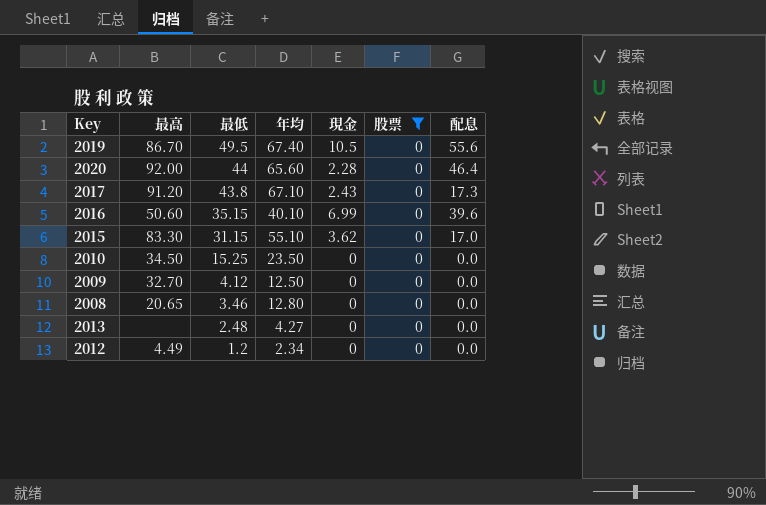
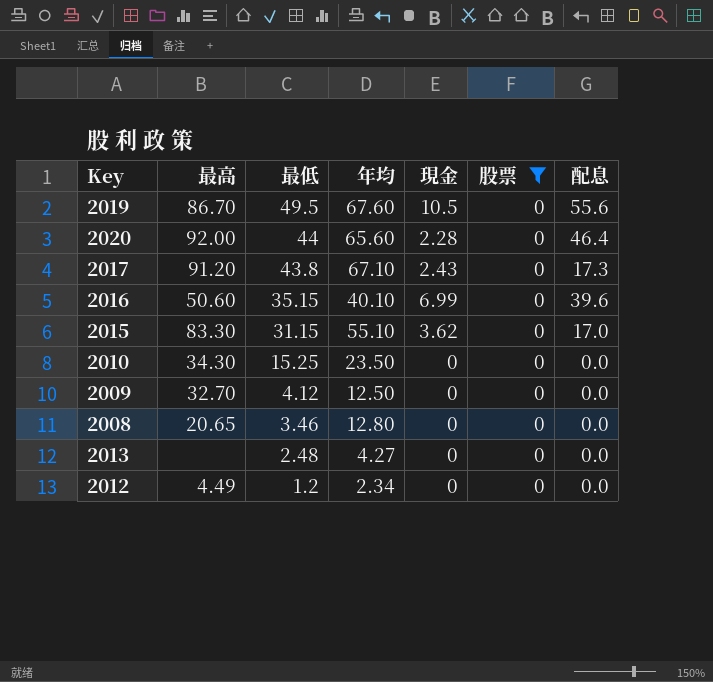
2019 | 年均: 67.40 -> 67.60
2010 | 最高: 34.50 -> 34.30

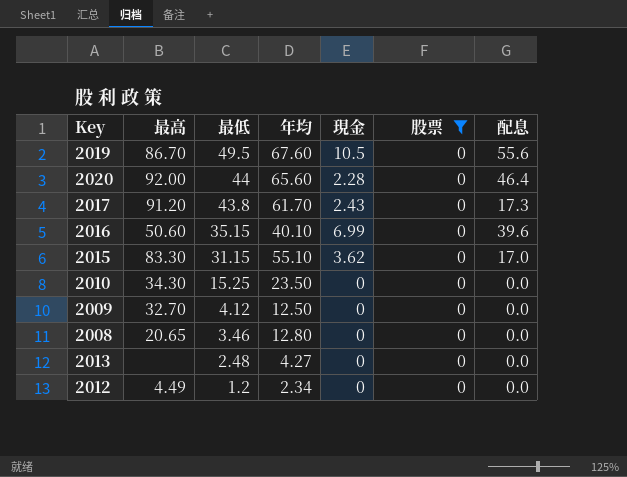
2017 | 年均: 67.10 -> 61.70

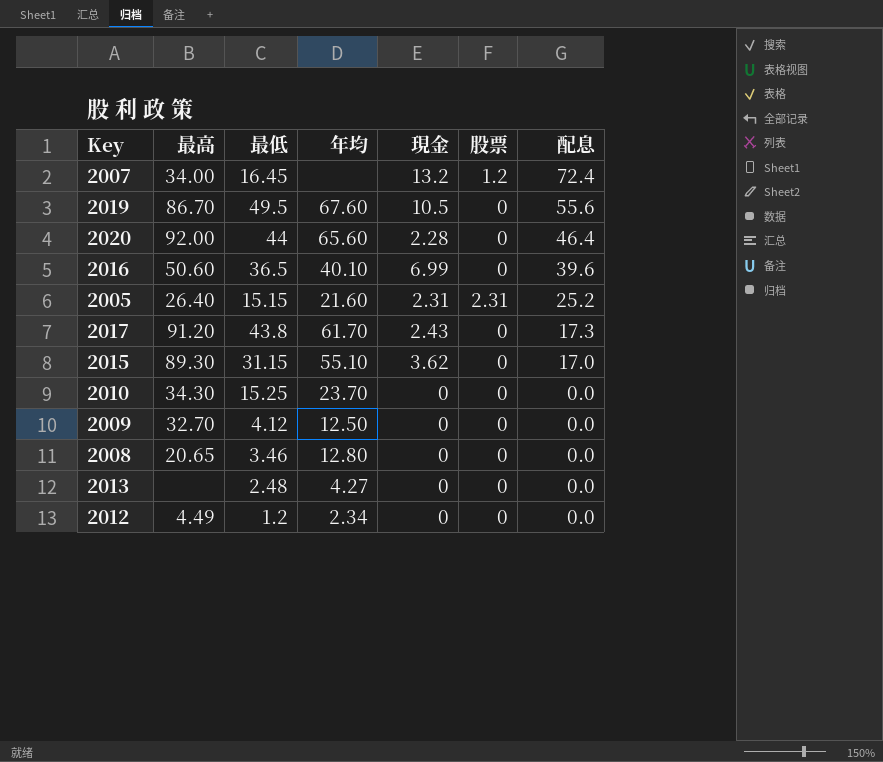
filter: 股票 = 0 -> none
row order: 最低 descending -> 配息 descending
2016 | 最低: 35.15 -> 36.5
2015 | 最高: 83.30 -> 89.30
2010 | 年均: 23.50 -> 23.70

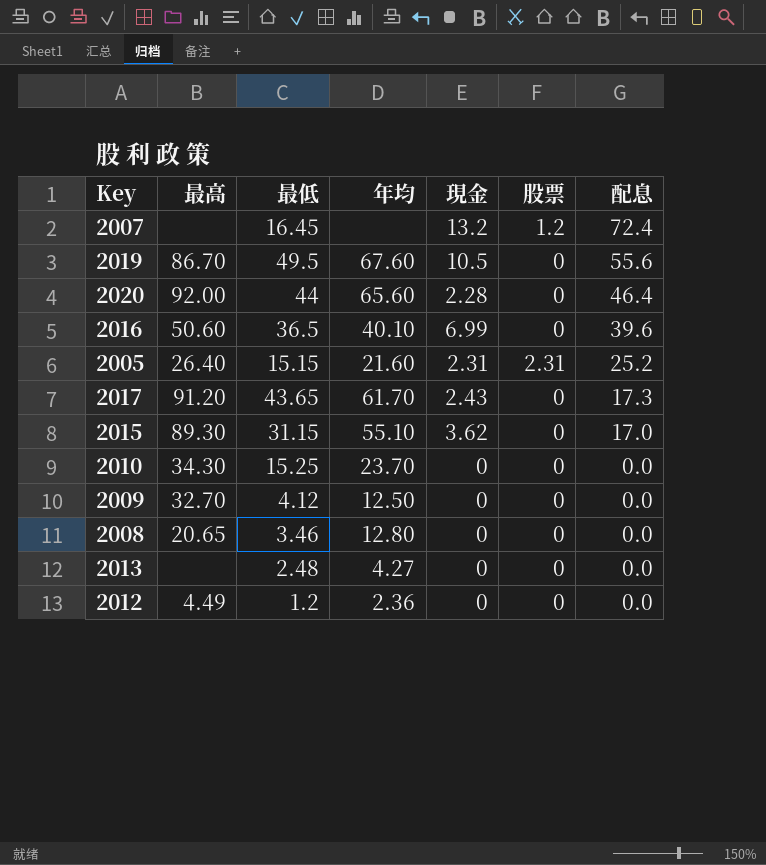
2007 | 最高: 34.00 -> none
2017 | 最低: 43.8 -> 43.65
2012 | 年均: 2.34 -> 2.36

